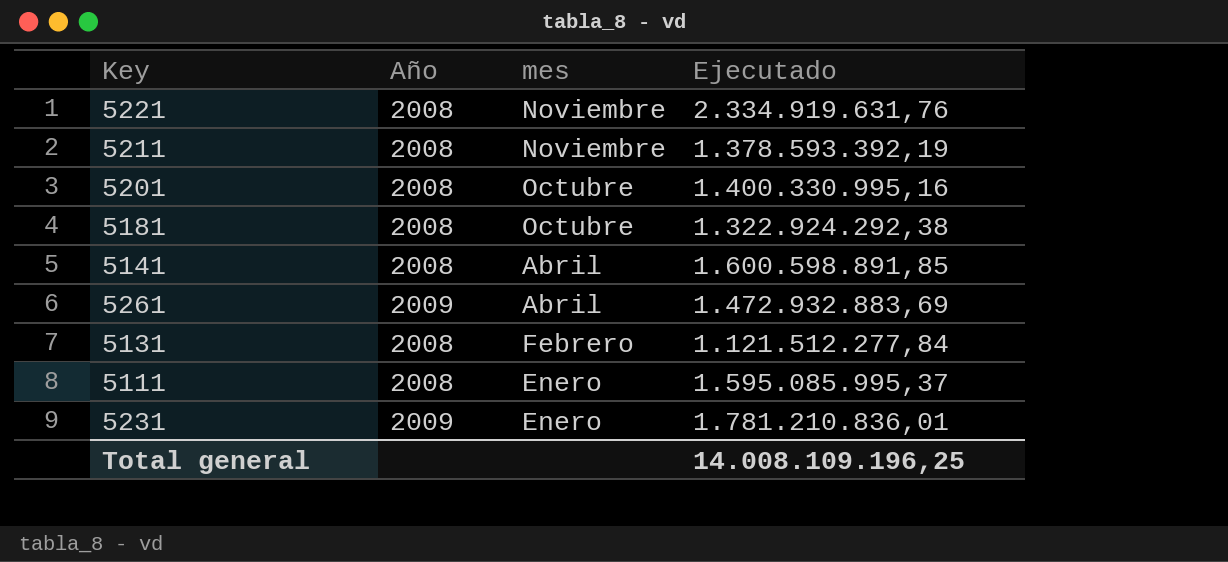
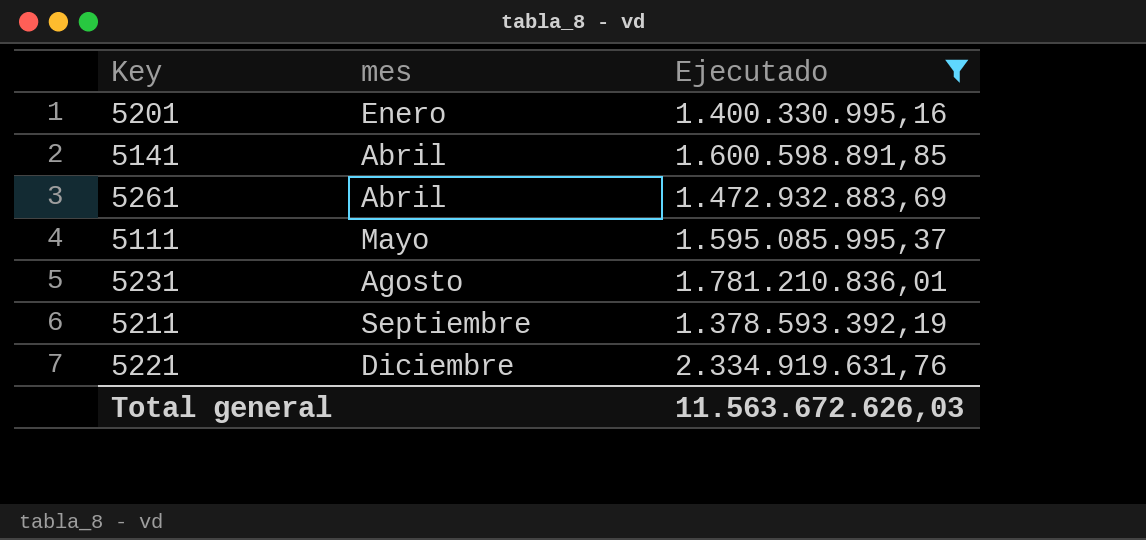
filter: none -> Ejecutado >= 1.378.593.392,19
row order: mes descending -> mes ascending
column Año | position: 2 -> none
5201 | mes: Octubre -> Enero
5111 | mes: Enero -> Mayo
5231 | mes: Enero -> Agosto
5211 | mes: Noviembre -> Septiembre
5221 | mes: Noviembre -> Diciembre
Total general | Ejecutado: 14.008.109.196,25 -> 11.563.672.626,03

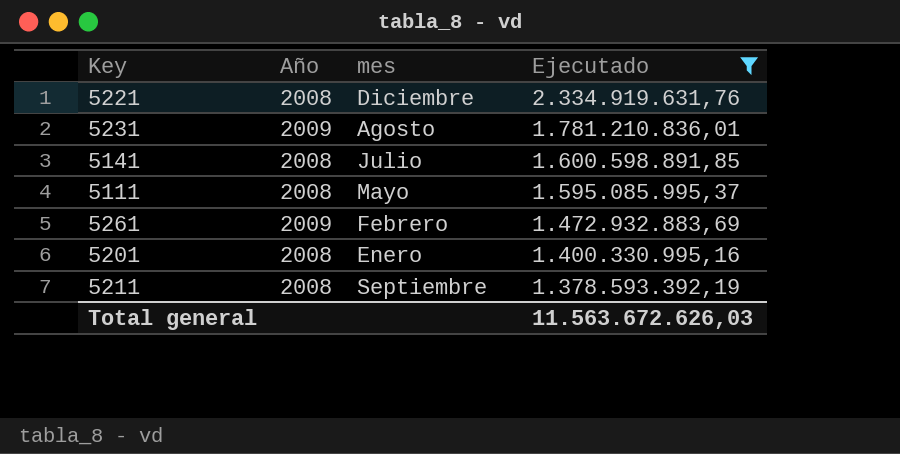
row order: mes ascending -> Ejecutado descending
column Año | position: none -> 2
5141 | mes: Abril -> Julio
5261 | mes: Abril -> Febrero

